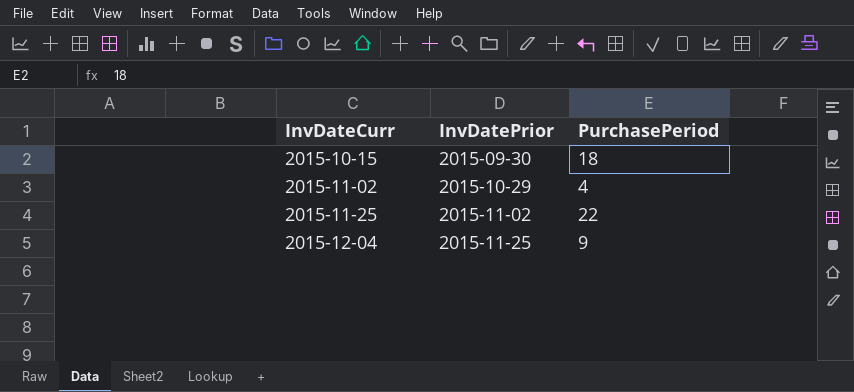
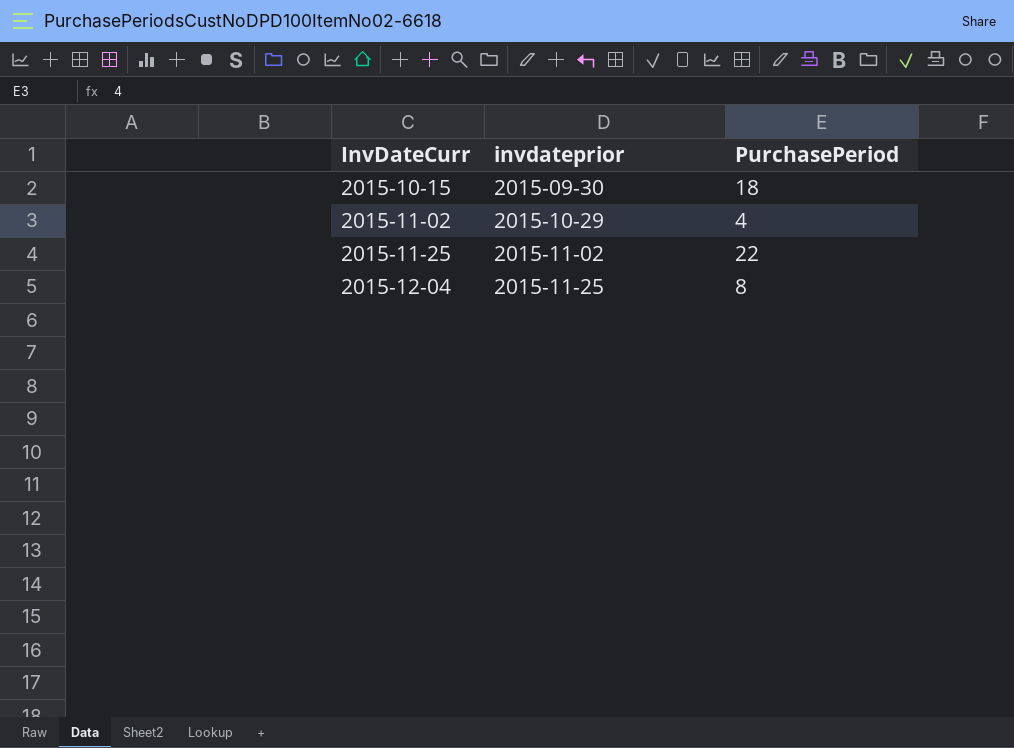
column name: InvDatePrior -> invdateprior
2015-12-04 | PurchasePeriod: 9 -> 8

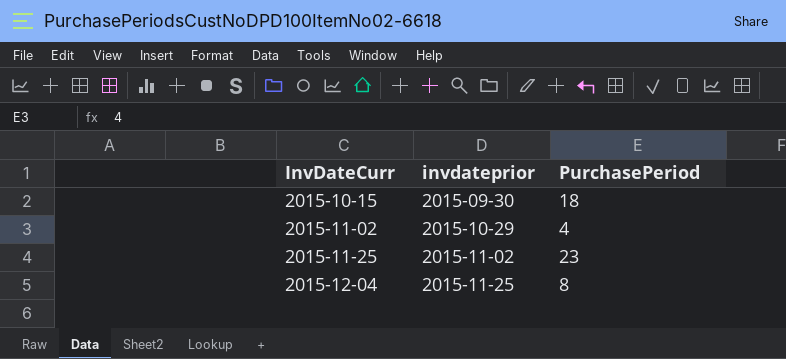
2015-11-25 | PurchasePeriod: 22 -> 23

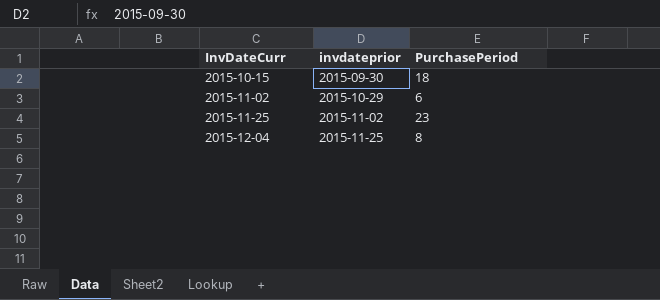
2015-11-02 | PurchasePeriod: 4 -> 6

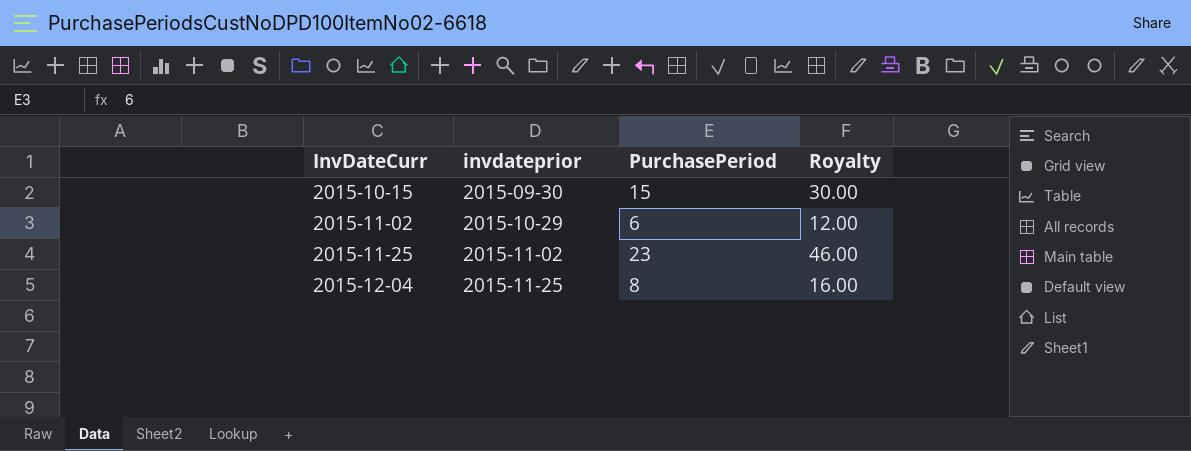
column Royalty | formula: none -> [PurchasePeriod] * 2
2015-10-15 | PurchasePeriod: 18 -> 15

